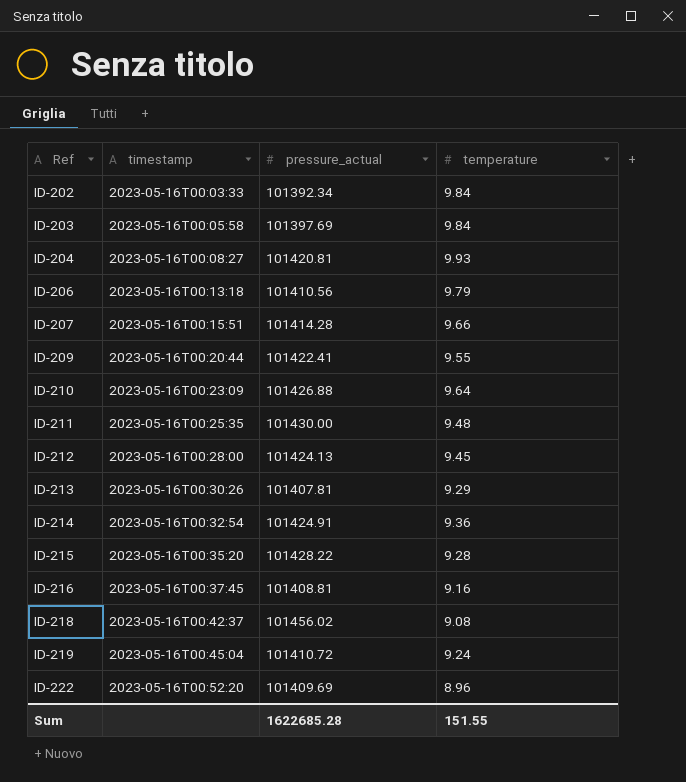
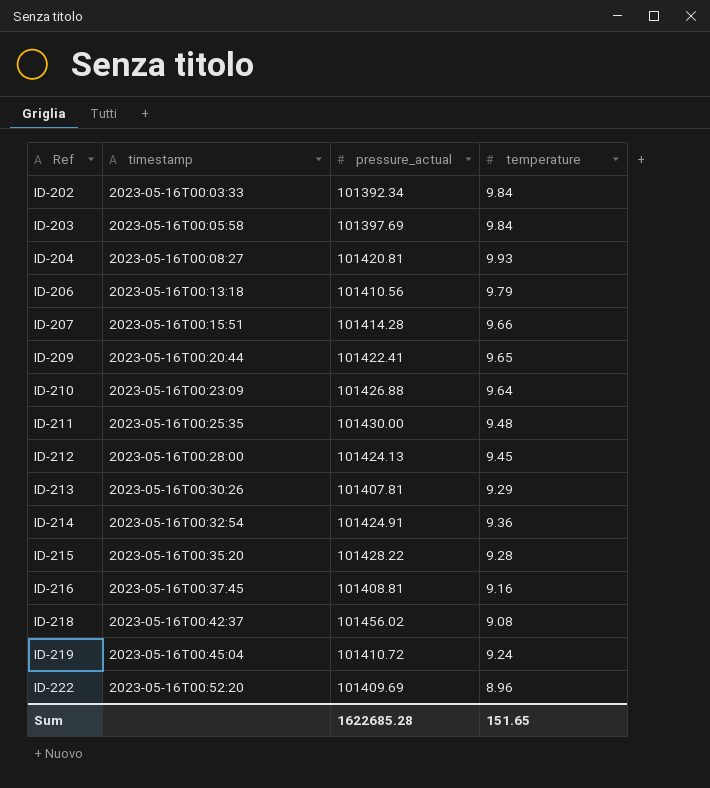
ID-209 | temperature: 9.55 -> 9.65
Sum | temperature: 151.55 -> 151.65

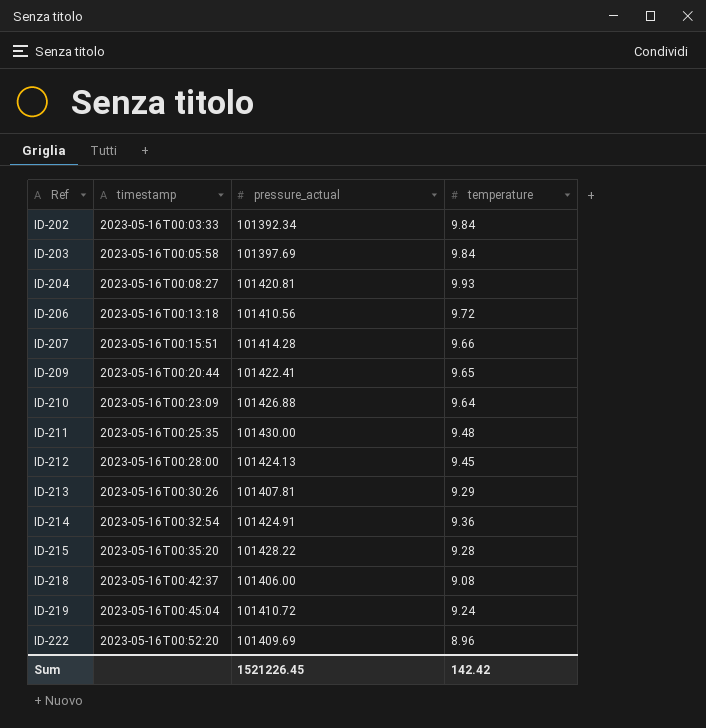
row ID-216: 2023-05-16T00:37:45 | 101408.81 | 9.16 -> none
ID-206 | temperature: 9.79 -> 9.72
ID-218 | pressure_actual: 101456.02 -> 101406.00
Sum | pressure_actual: 1622685.28 -> 1521226.45
Sum | temperature: 151.65 -> 142.42

